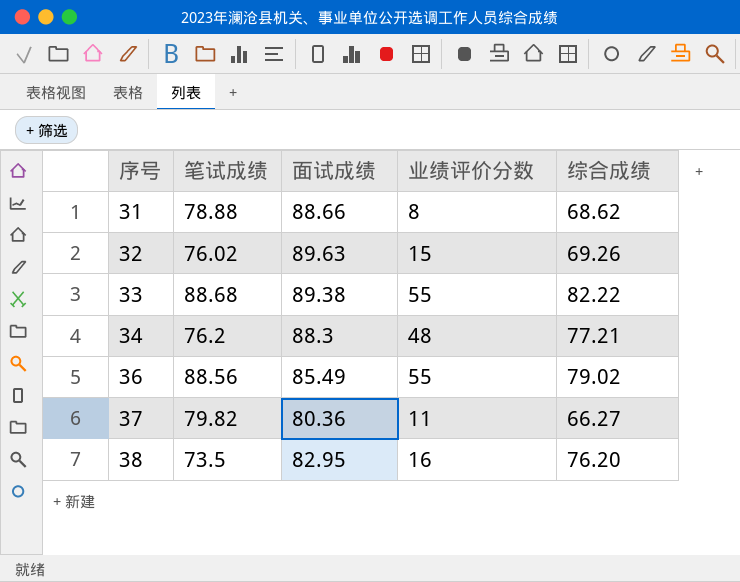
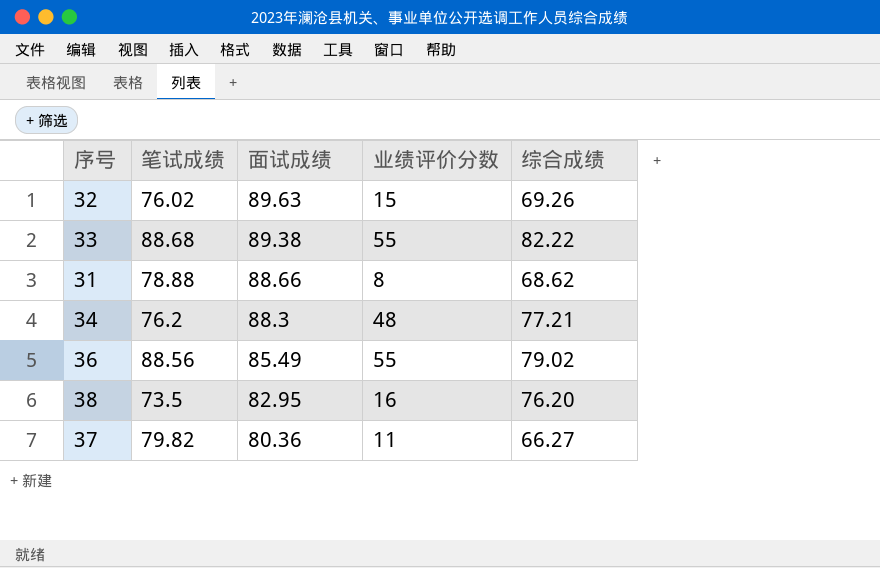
row order: 序号 ascending -> 面试成绩 descending

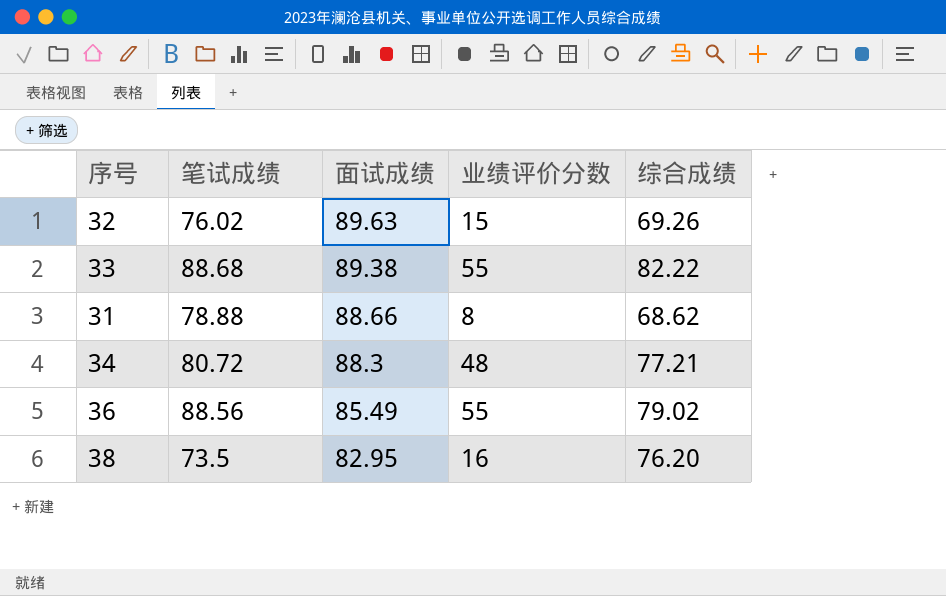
row 37: 79.82 | 80.36 | 11 | 66.27 -> none
34 | 笔试成绩: 76.2 -> 80.72

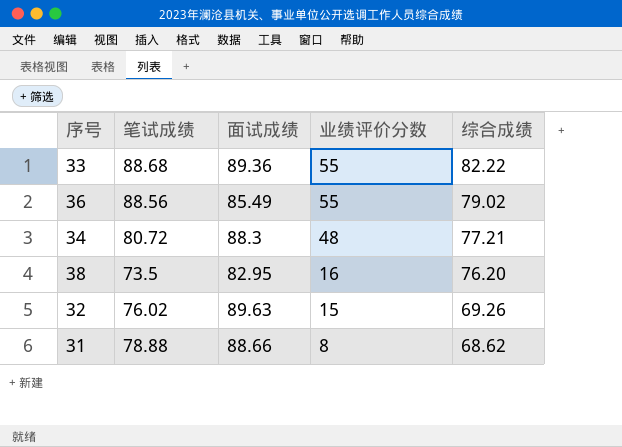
row order: 面试成绩 descending -> 业绩评价分数 descending
33 | 面试成绩: 89.38 -> 89.36

